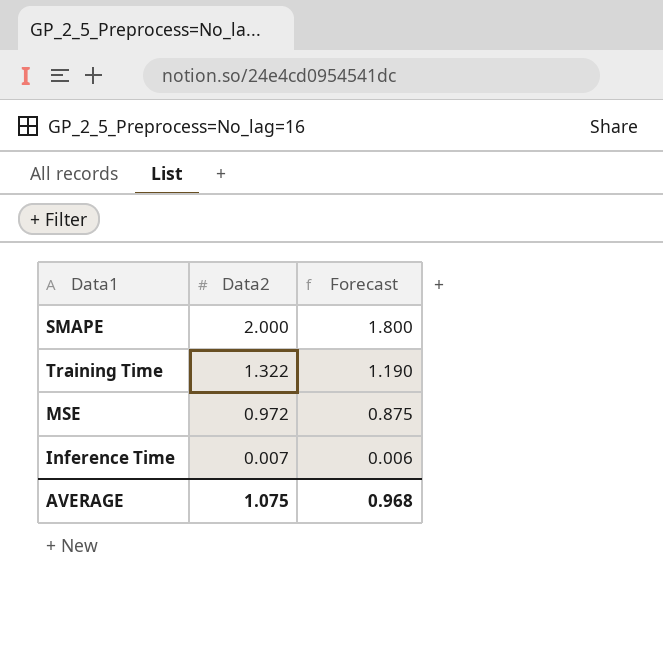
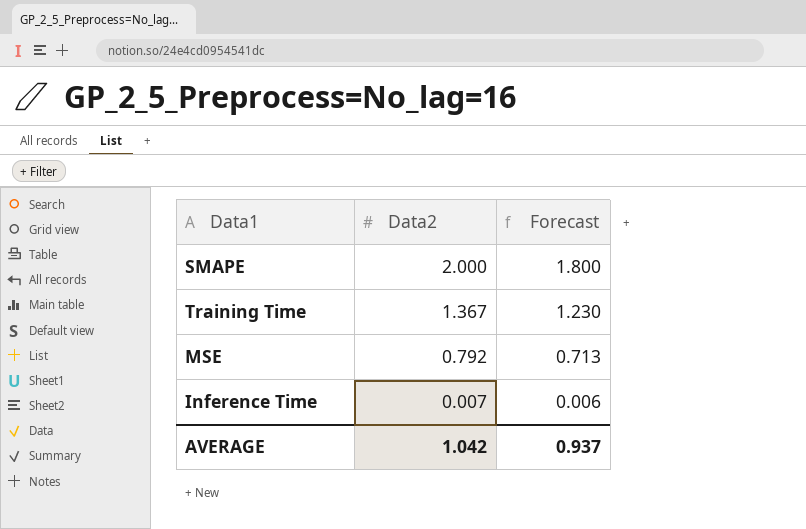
Training Time | Data2: 1.322 -> 1.367
Training Time | Forecast: 1.190 -> 1.230
MSE | Data2: 0.972 -> 0.792
MSE | Forecast: 0.875 -> 0.713
AVERAGE | Data2: 1.075 -> 1.042
AVERAGE | Forecast: 0.968 -> 0.937

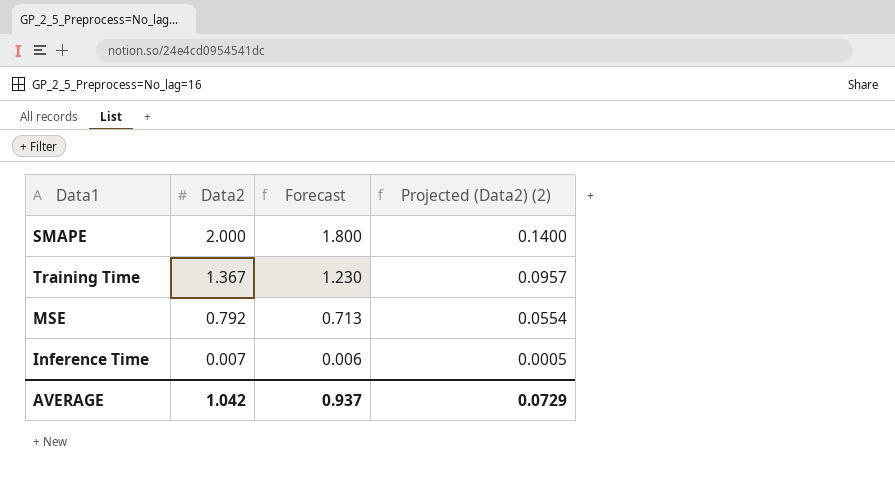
column Projected (Data2) (2) | formula: none -> [Data2] * 0.07

